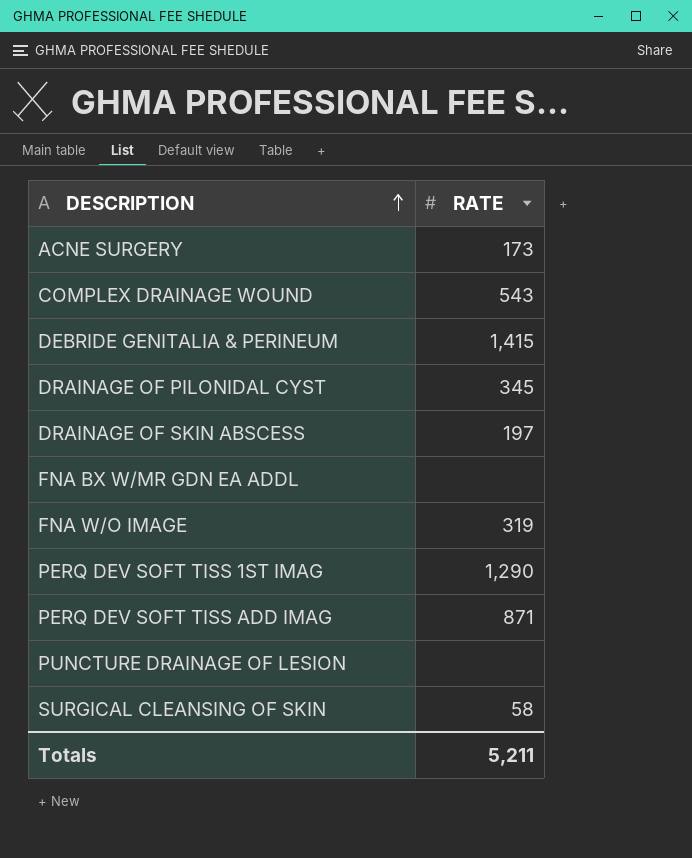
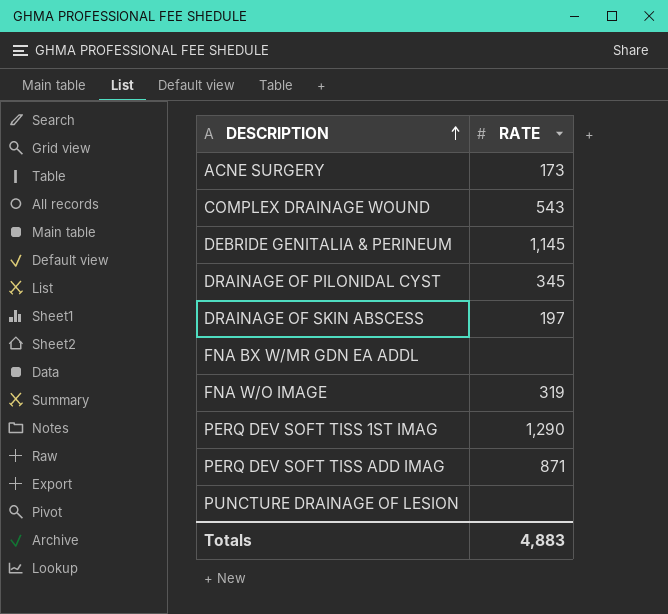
row SURGICAL CLEANSING OF SKIN: 58 -> none
DEBRIDE GENITALIA & PERINEUM | RATE: 1,415 -> 1,145
Totals | RATE: 5,211 -> 4,883

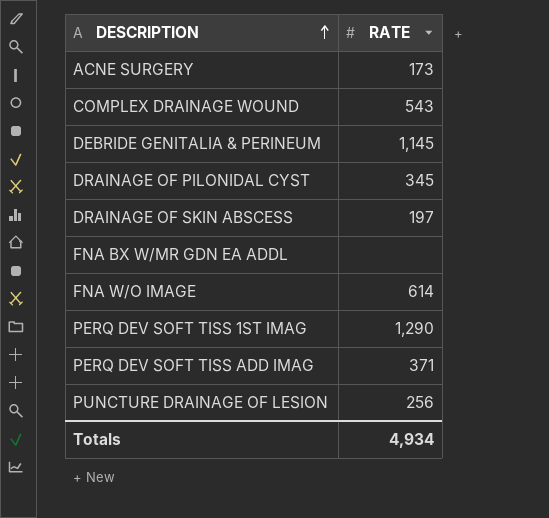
FNA W/O IMAGE | RATE: 319 -> 614
PERQ DEV SOFT TISS ADD IMAG | RATE: 871 -> 371
PUNCTURE DRAINAGE OF LESION | RATE: none -> 256
Totals | RATE: 4,883 -> 4,934

